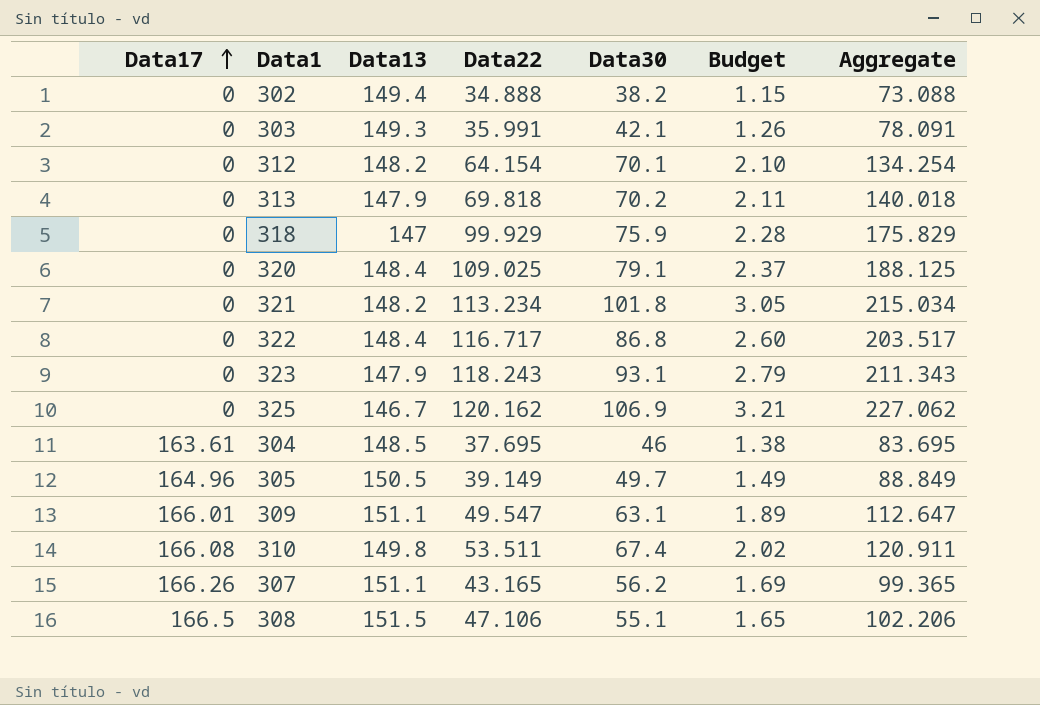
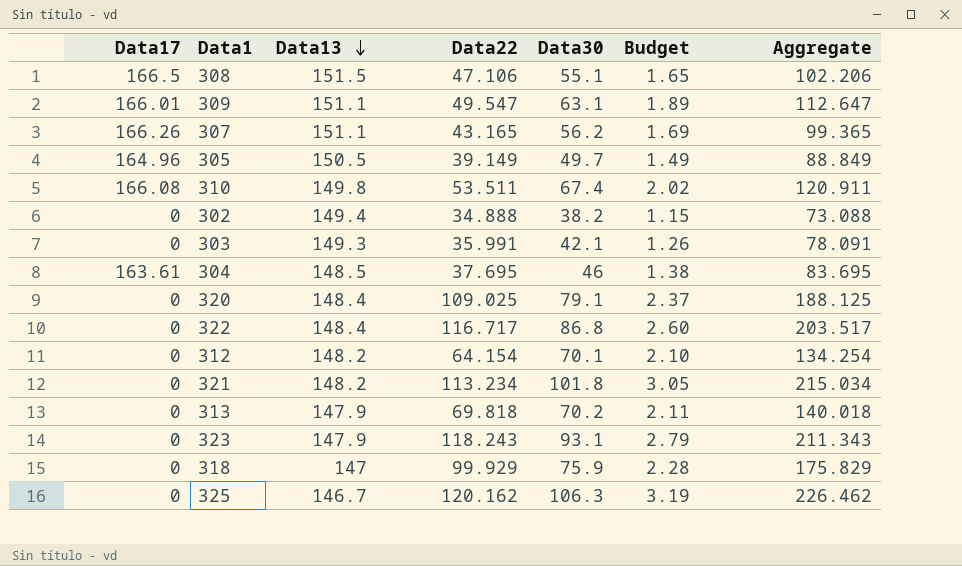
row order: Data17 ascending -> Data13 descending
325 | Data30: 106.9 -> 106.3
325 | Budget: 3.21 -> 3.19
325 | Aggregate: 227.062 -> 226.462

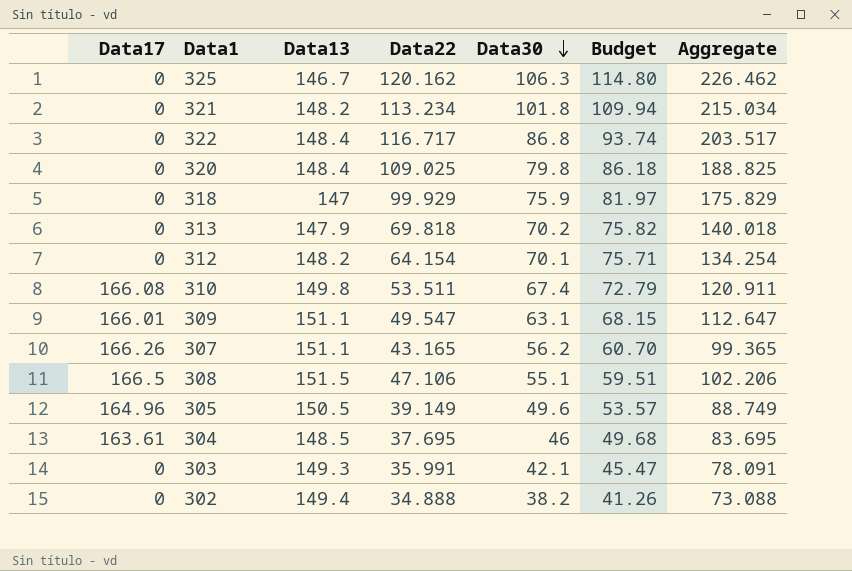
row order: Data13 descending -> Data30 descending
column Budget | formula: [Data30] * 0.03 -> [Data30] * 1.08
row 323: 0 | 147.9 | 118.243 | 93.1 | 2.79 | 211.343 -> none
320 | Data30: 79.1 -> 79.8
320 | Aggregate: 188.125 -> 188.825
305 | Data30: 49.7 -> 49.6
305 | Aggregate: 88.849 -> 88.749

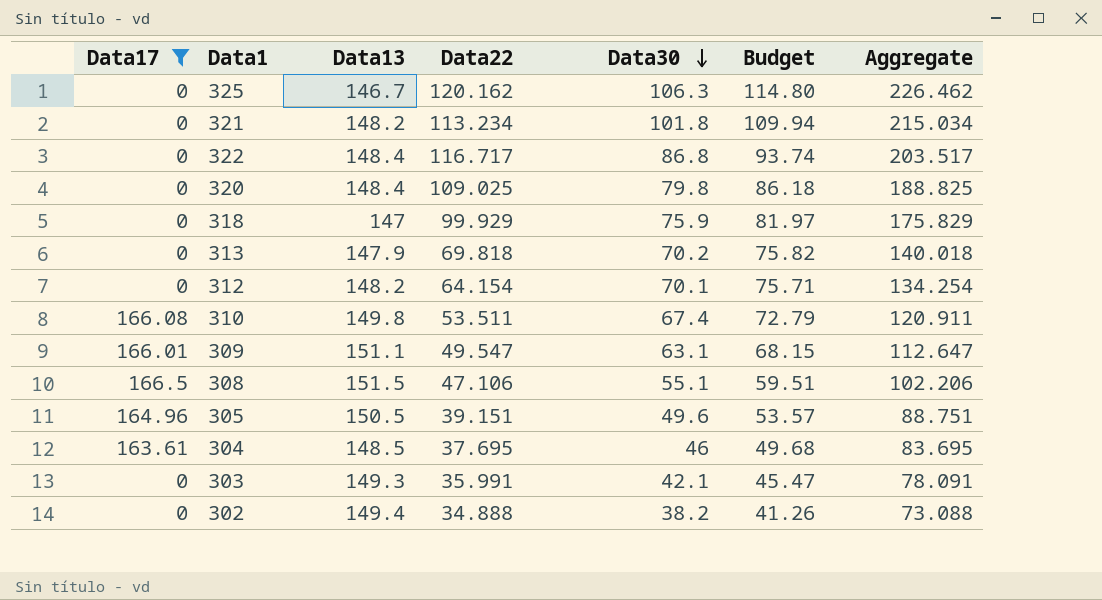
filter: none -> Data17 != 166.26
305 | Data22: 39.149 -> 39.151
305 | Aggregate: 88.749 -> 88.751

